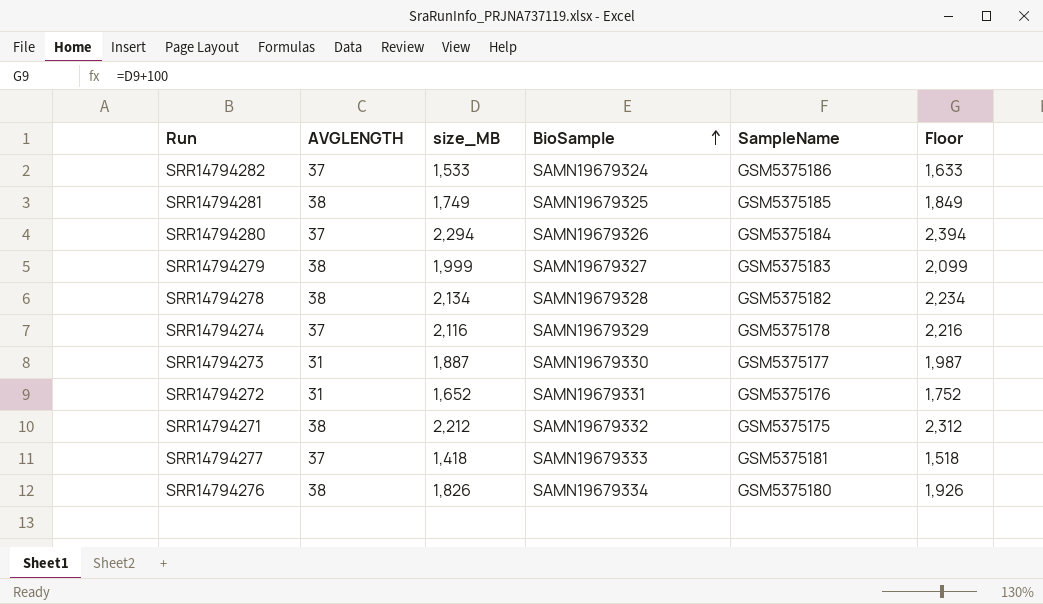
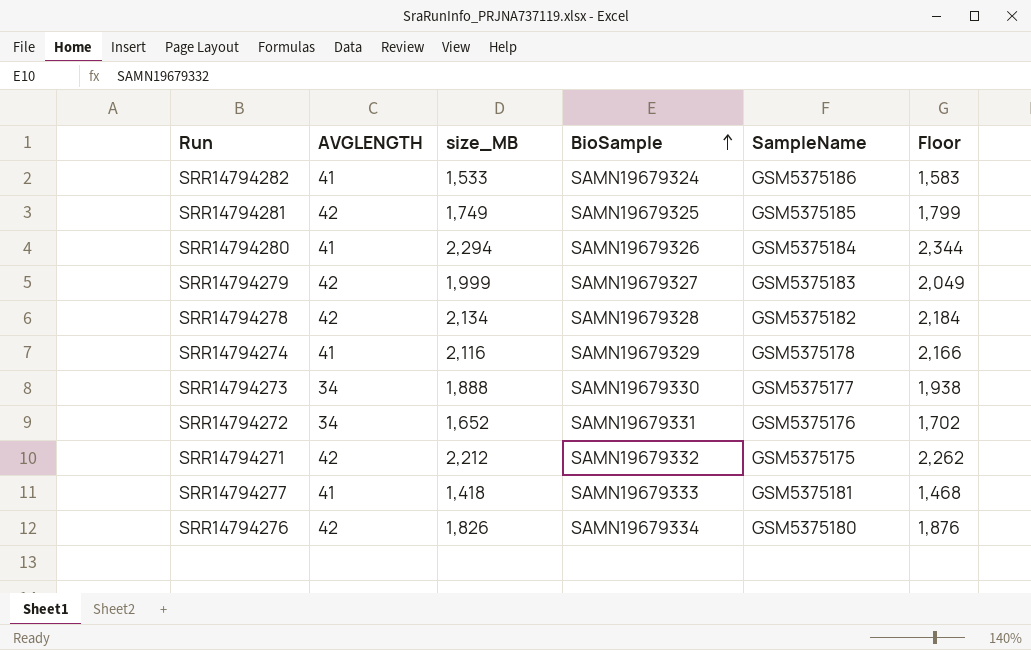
column Floor | formula: [size_MB] + 100 -> [size_MB] + 50
SRR14794282 | AVGLENGTH: 37 -> 41
SRR14794281 | AVGLENGTH: 38 -> 42
SRR14794280 | AVGLENGTH: 37 -> 41
SRR14794279 | AVGLENGTH: 38 -> 42
SRR14794278 | AVGLENGTH: 38 -> 42
SRR14794274 | AVGLENGTH: 37 -> 41
SRR14794273 | AVGLENGTH: 31 -> 34
SRR14794273 | size_MB: 1,887 -> 1,888
SRR14794272 | AVGLENGTH: 31 -> 34
SRR14794271 | AVGLENGTH: 38 -> 42
SRR14794277 | AVGLENGTH: 37 -> 41
SRR14794276 | AVGLENGTH: 38 -> 42

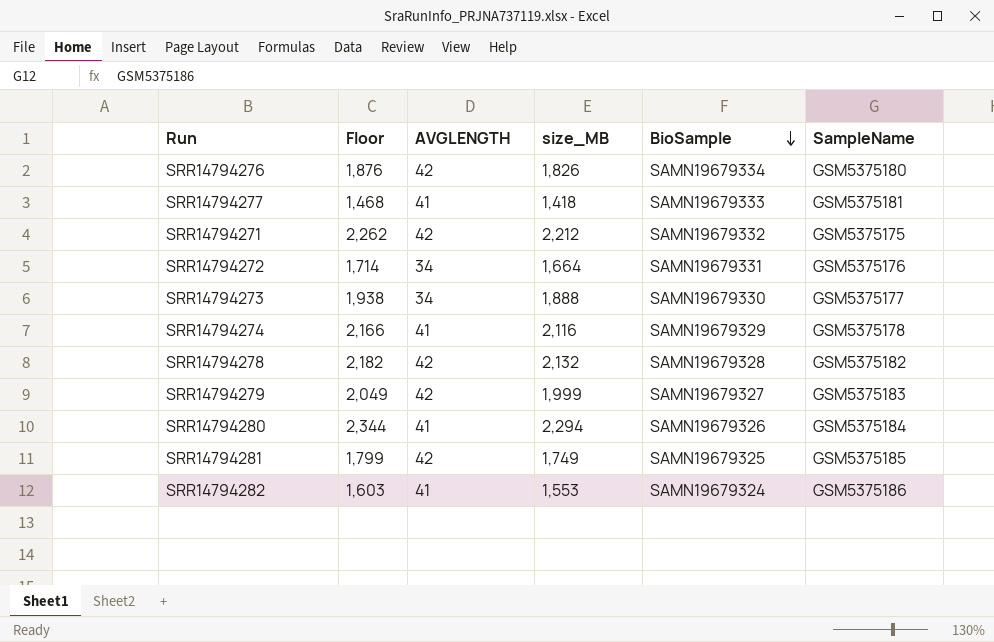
row order: BioSample ascending -> BioSample descending
column Floor | position: 6 -> 2
SRR14794272 | Floor: 1,702 -> 1,714
SRR14794272 | size_MB: 1,652 -> 1,664
SRR14794278 | Floor: 2,184 -> 2,182
SRR14794278 | size_MB: 2,134 -> 2,132
SRR14794282 | Floor: 1,583 -> 1,603
SRR14794282 | size_MB: 1,533 -> 1,553

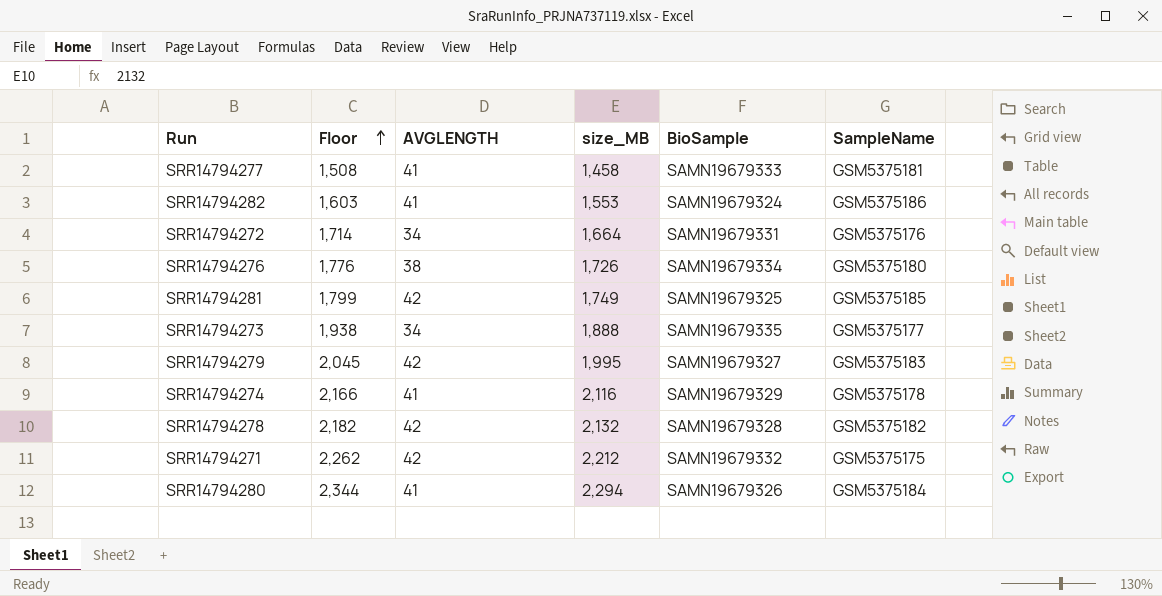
row order: BioSample descending -> Floor ascending
SRR14794277 | Floor: 1,468 -> 1,508
SRR14794277 | size_MB: 1,418 -> 1,458
SRR14794276 | Floor: 1,876 -> 1,776
SRR14794276 | AVGLENGTH: 42 -> 38
SRR14794276 | size_MB: 1,826 -> 1,726
SRR14794273 | BioSample: SAMN19679330 -> SAMN19679335
SRR14794279 | Floor: 2,049 -> 2,045
SRR14794279 | size_MB: 1,999 -> 1,995

